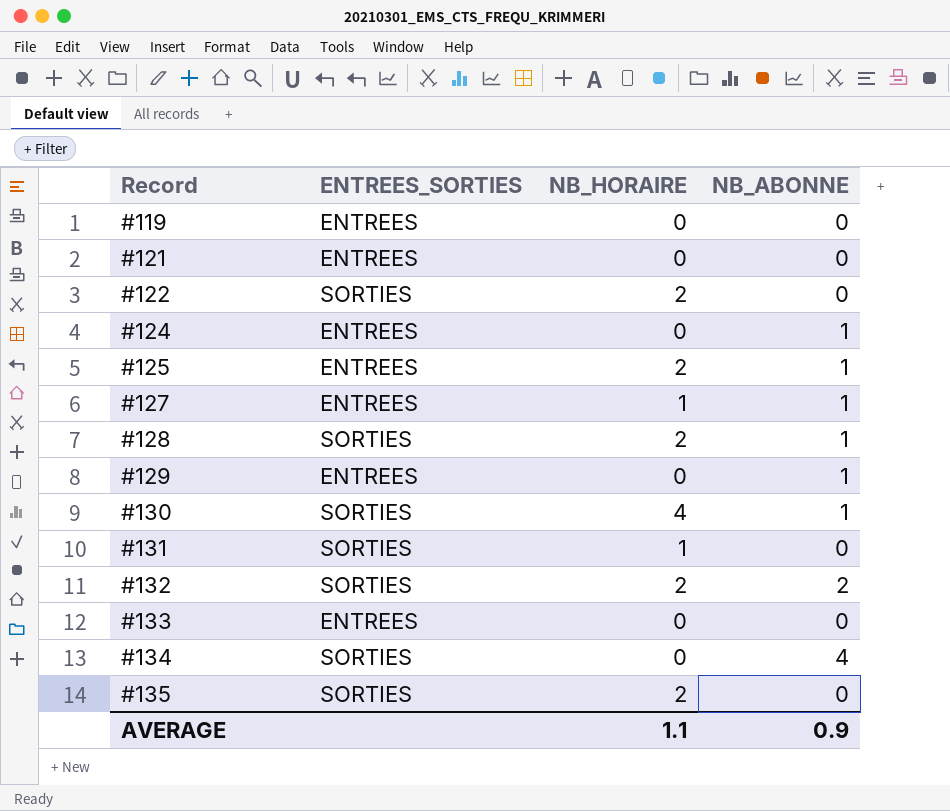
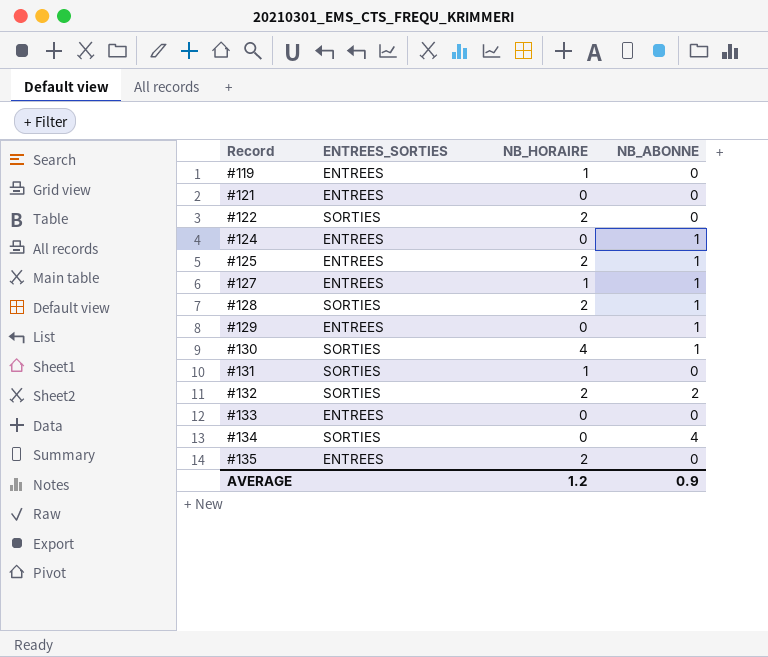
#119 | NB_HORAIRE: 0 -> 1
#135 | ENTREES_SORTIES: SORTIES -> ENTREES
AVERAGE | NB_HORAIRE: 1.1 -> 1.2

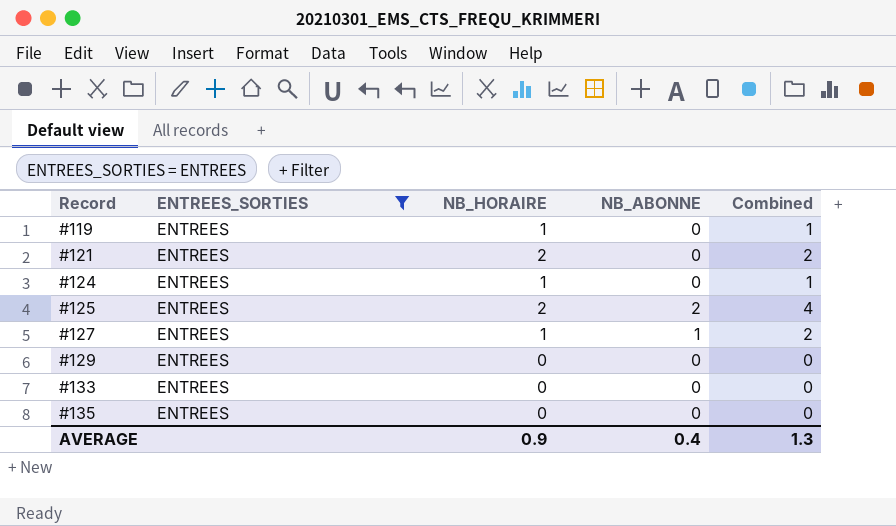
filter: none -> ENTREES_SORTIES = ENTREES
column Combined | formula: none -> [NB_HORAIRE] + [NB_ABONNE]
#121 | NB_HORAIRE: 0 -> 2
#124 | NB_HORAIRE: 0 -> 1
#124 | NB_ABONNE: 1 -> 0
#125 | NB_ABONNE: 1 -> 2
#129 | NB_ABONNE: 1 -> 0
#135 | NB_HORAIRE: 2 -> 0
AVERAGE | NB_HORAIRE: 1.2 -> 0.9
AVERAGE | NB_ABONNE: 0.9 -> 0.4

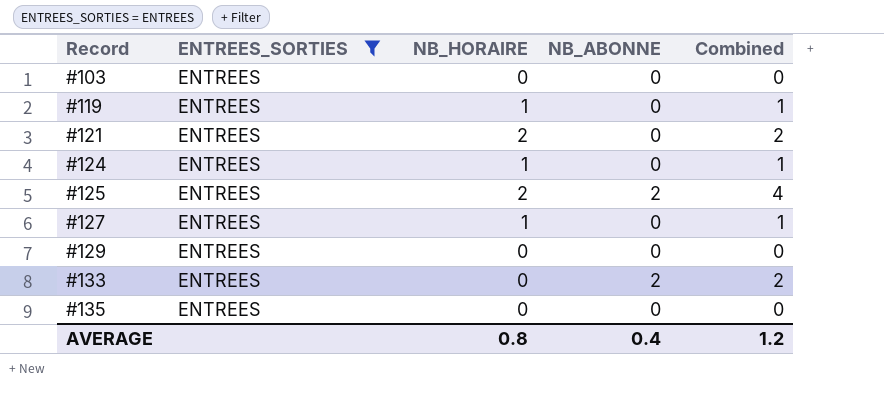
row #103: none -> ENTREES | 0 | 0 | 0
#127 | NB_ABONNE: 1 -> 0
#127 | Combined: 2 -> 1
#133 | NB_ABONNE: 0 -> 2
#133 | Combined: 0 -> 2
AVERAGE | NB_HORAIRE: 0.9 -> 0.8
AVERAGE | Combined: 1.3 -> 1.2

